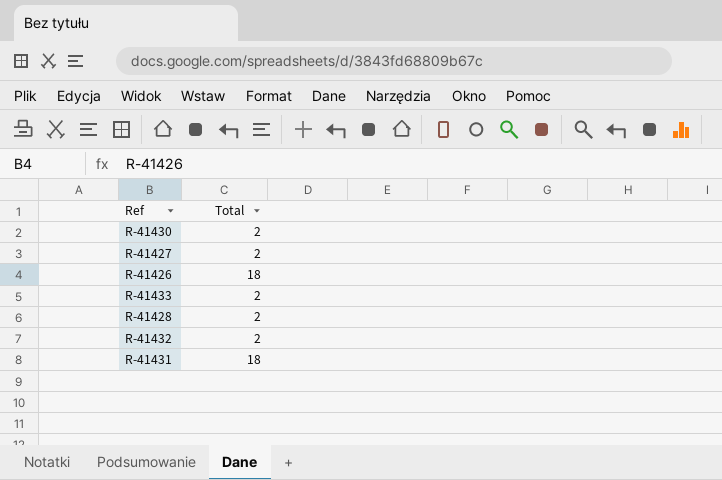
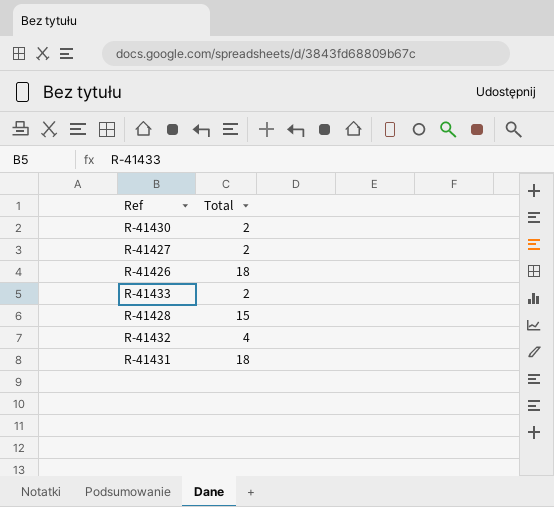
R-41428 | Total: 2 -> 15
R-41432 | Total: 2 -> 4

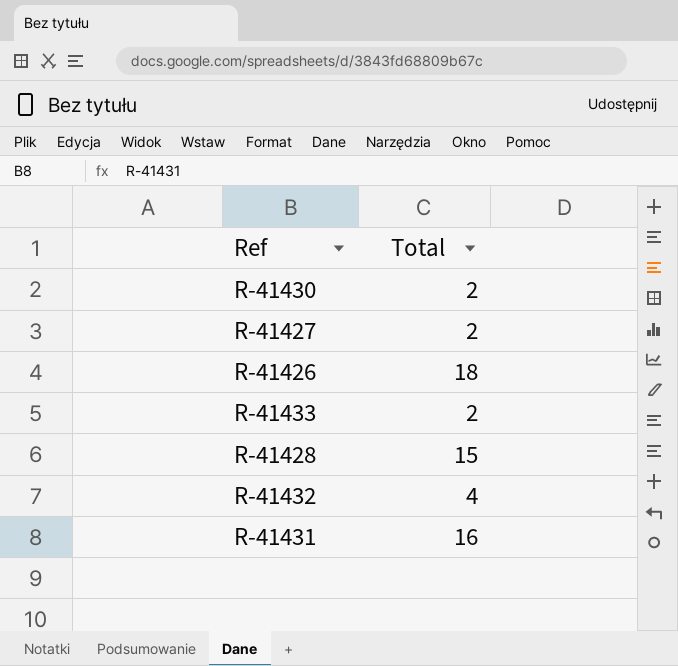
R-41431 | Total: 18 -> 16

